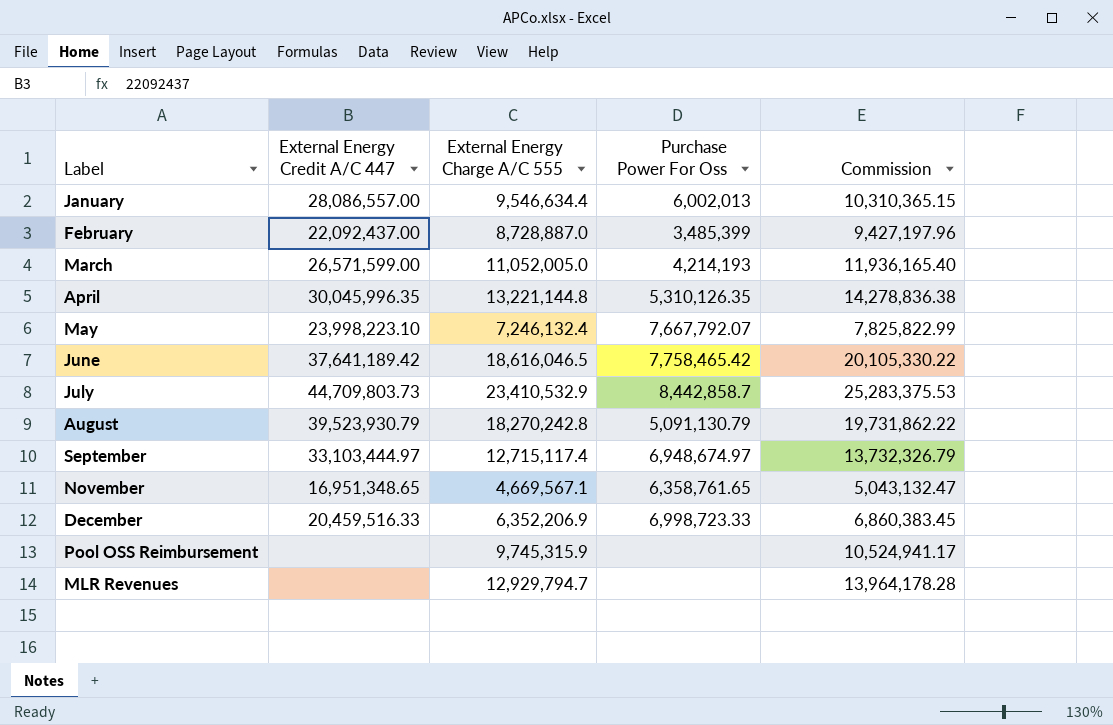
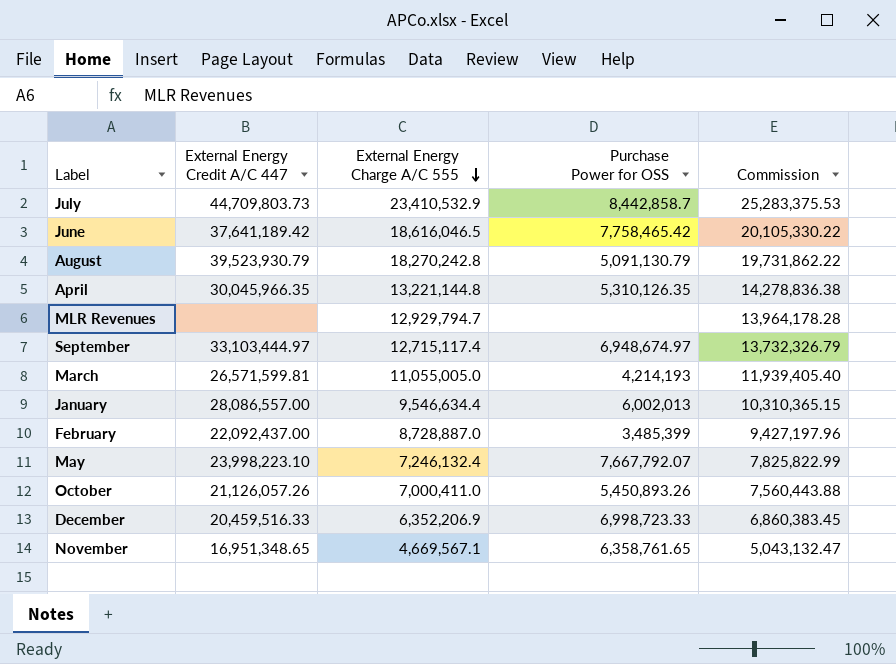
row order: none -> External Energy Charge A/C 555 descending
column name: Purchase Power For Oss -> Purchase Power for OSS
row Pool OSS Reimbursement: none | 9,745,315.9 | none | 10,524,941.17 -> none
April | External Energy Credit A/C 447: 30,045,996.35 -> 30,045,966.35
March | External Energy Credit A/C 447: 26,571,599.00 -> 26,571,599.81
March | External Energy Charge A/C 555: 11,052,005.0 -> 11,055,005.0
March | Commission: 11,936,165.40 -> 11,939,405.40
row October: none -> 21,126,057.26 | 7,000,411.0 | 5,450,893.26 | 7,560,443.88

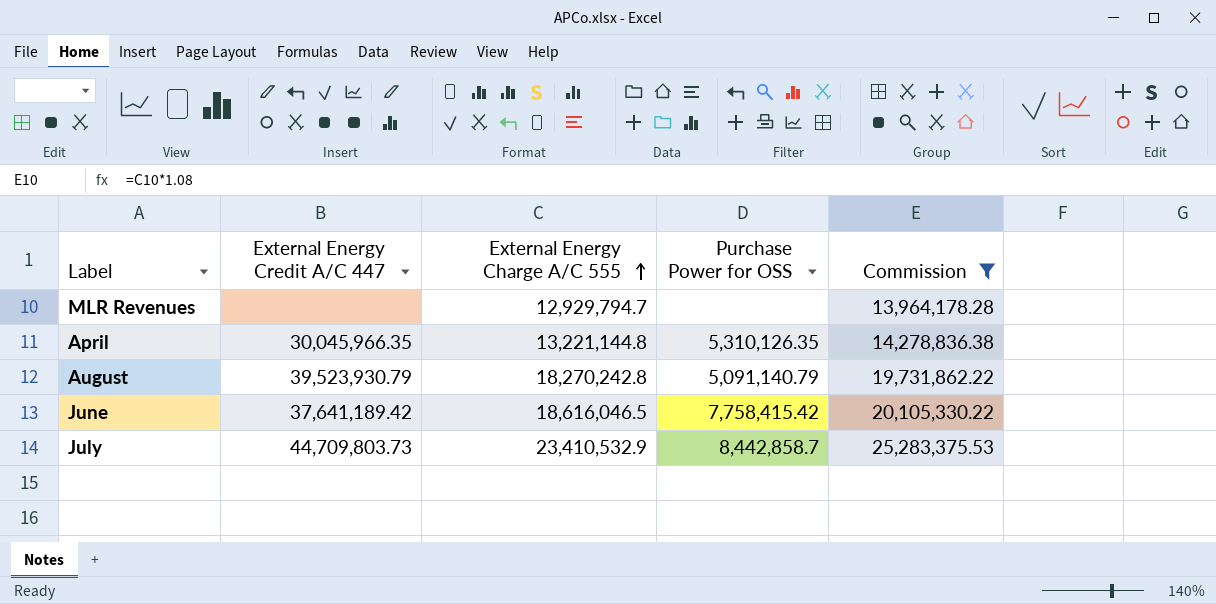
filter: none -> Commission >= 13,964,178.28
row order: External Energy Charge A/C 555 descending -> External Energy Charge A/C 555 ascending
August | Purchase Power for OSS: 5,091,130.79 -> 5,091,140.79
June | Purchase Power for OSS: 7,758,465.42 -> 7,758,415.42

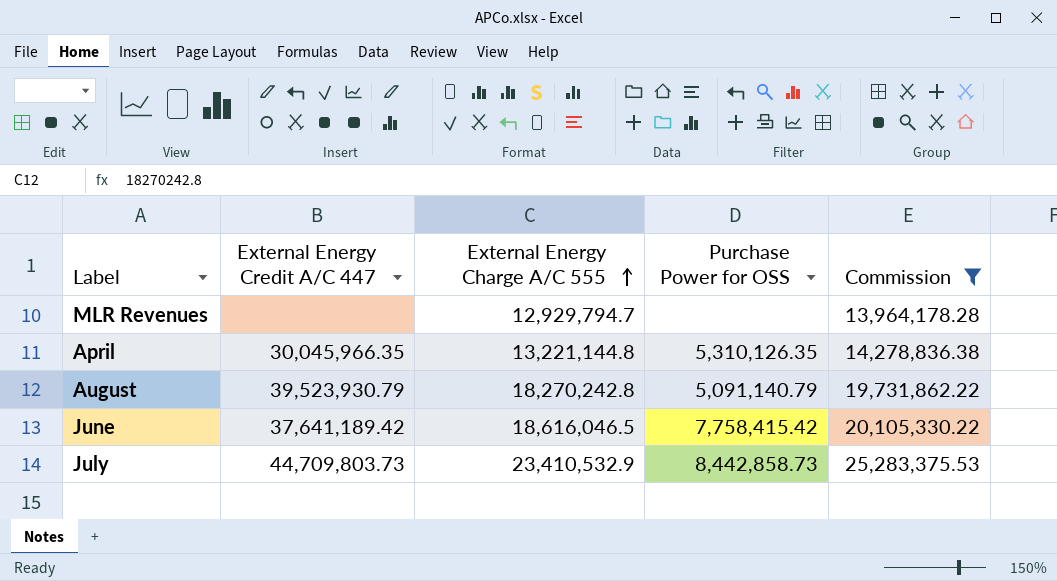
July | Purchase Power for OSS: 8,442,858.7 -> 8,442,858.73

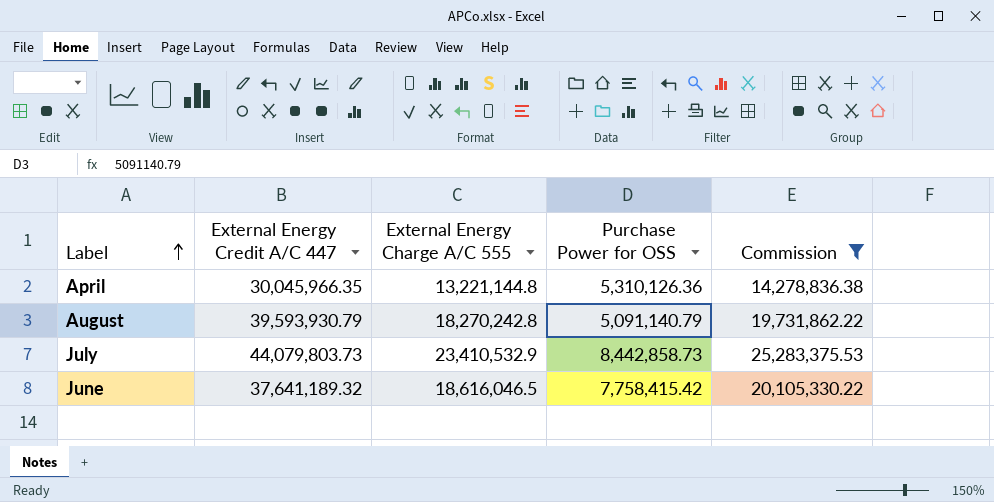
row order: External Energy Charge A/C 555 ascending -> Label ascending
row MLR Revenues: none | 12,929,794.7 | none | 13,964,178.28 -> none
April | Purchase Power for OSS: 5,310,126.35 -> 5,310,126.36
August | External Energy Credit A/C 447: 39,523,930.79 -> 39,593,930.79
July | External Energy Credit A/C 447: 44,709,803.73 -> 44,079,803.73
June | External Energy Credit A/C 447: 37,641,189.42 -> 37,641,189.32

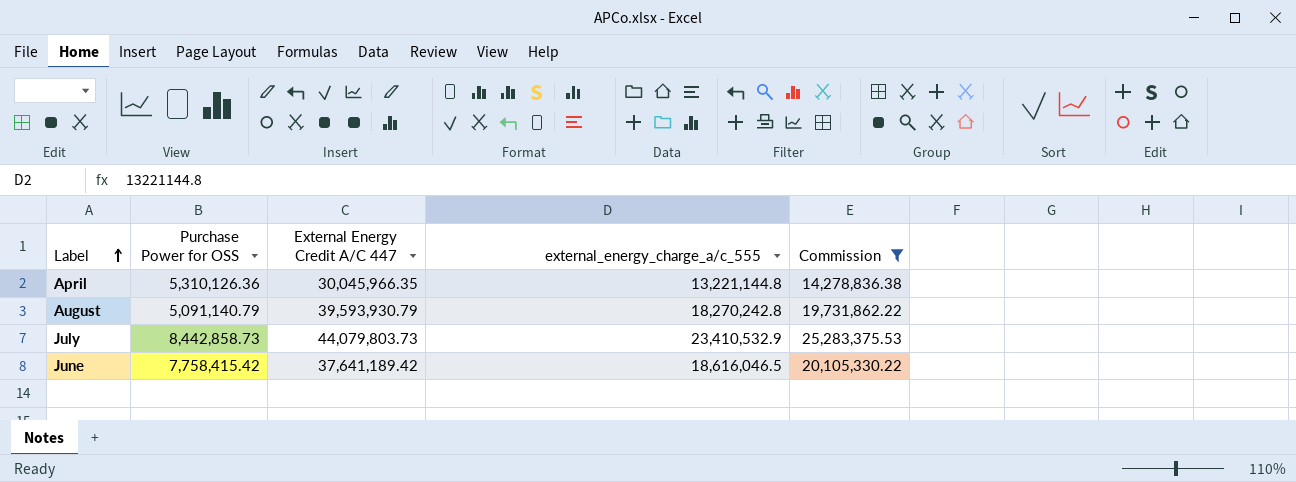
column Purchase Power for OSS | position: 4 -> 2
column name: External Energy Charge A/C 555 -> external_energy_charge_a/c_555
June | External Energy Credit A/C 447: 37,641,189.32 -> 37,641,189.42

